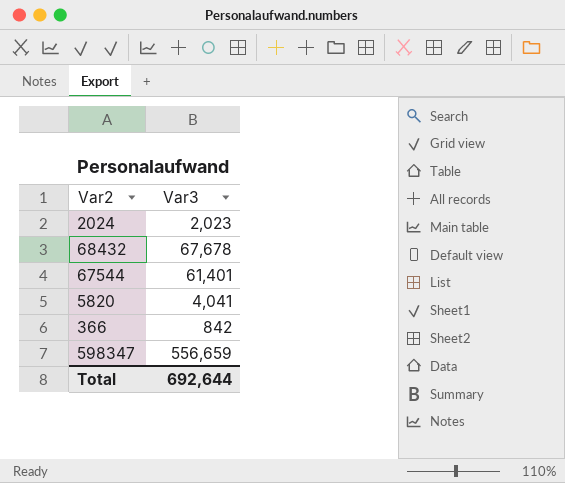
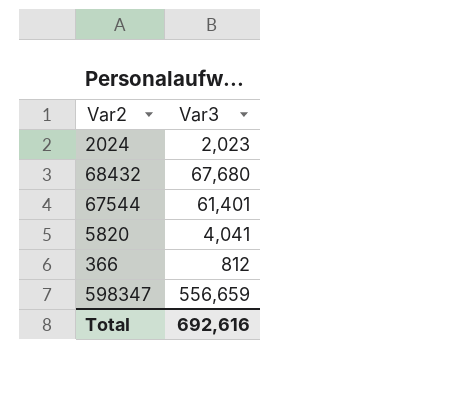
68432 | Var3: 67,678 -> 67,680
366 | Var3: 842 -> 812
Total | Var3: 692,644 -> 692,616

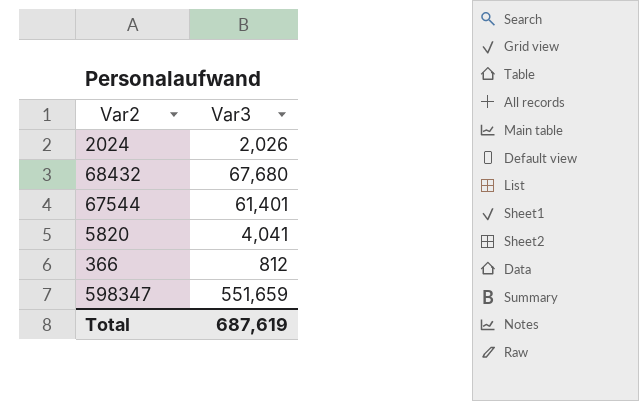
2024 | Var3: 2,023 -> 2,026
598347 | Var3: 556,659 -> 551,659
Total | Var3: 692,616 -> 687,619

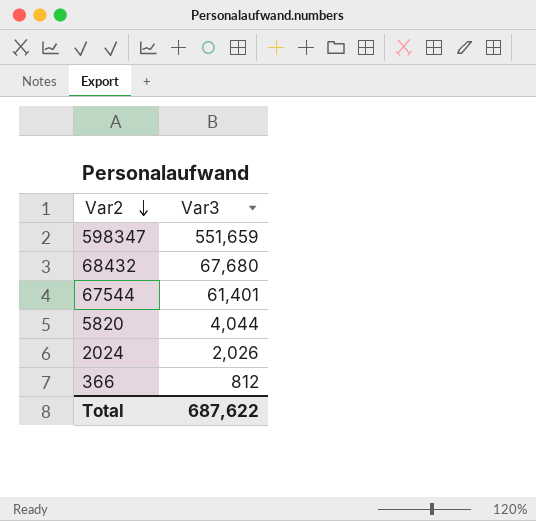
row order: none -> Var2 descending
5820 | Var3: 4,041 -> 4,044
Total | Var3: 687,619 -> 687,622

